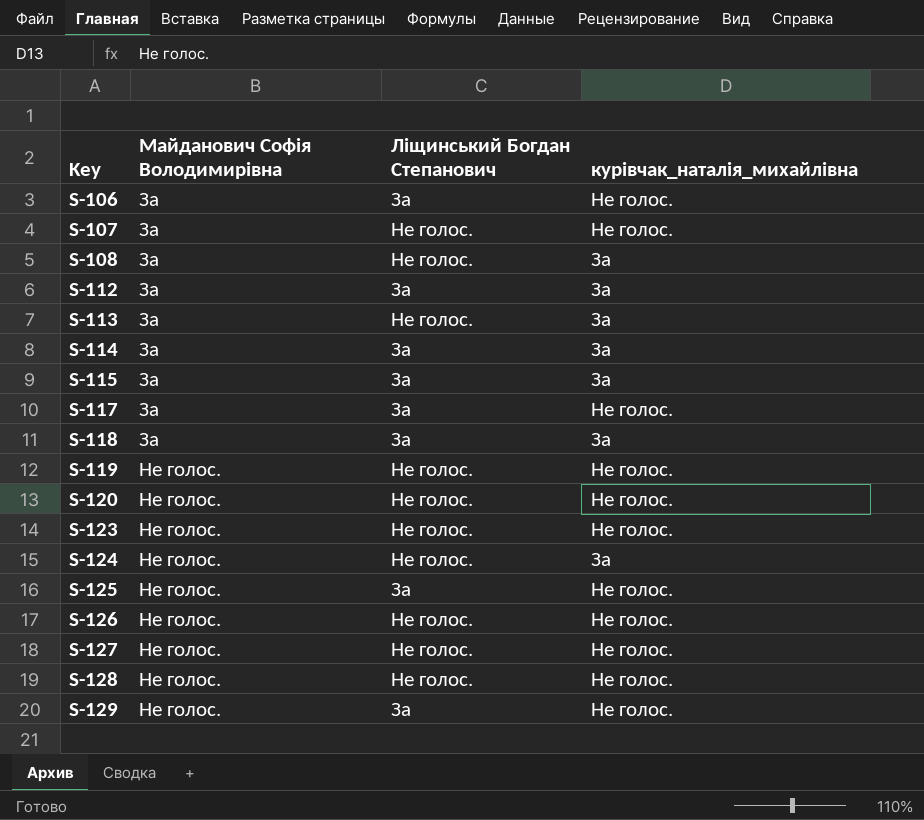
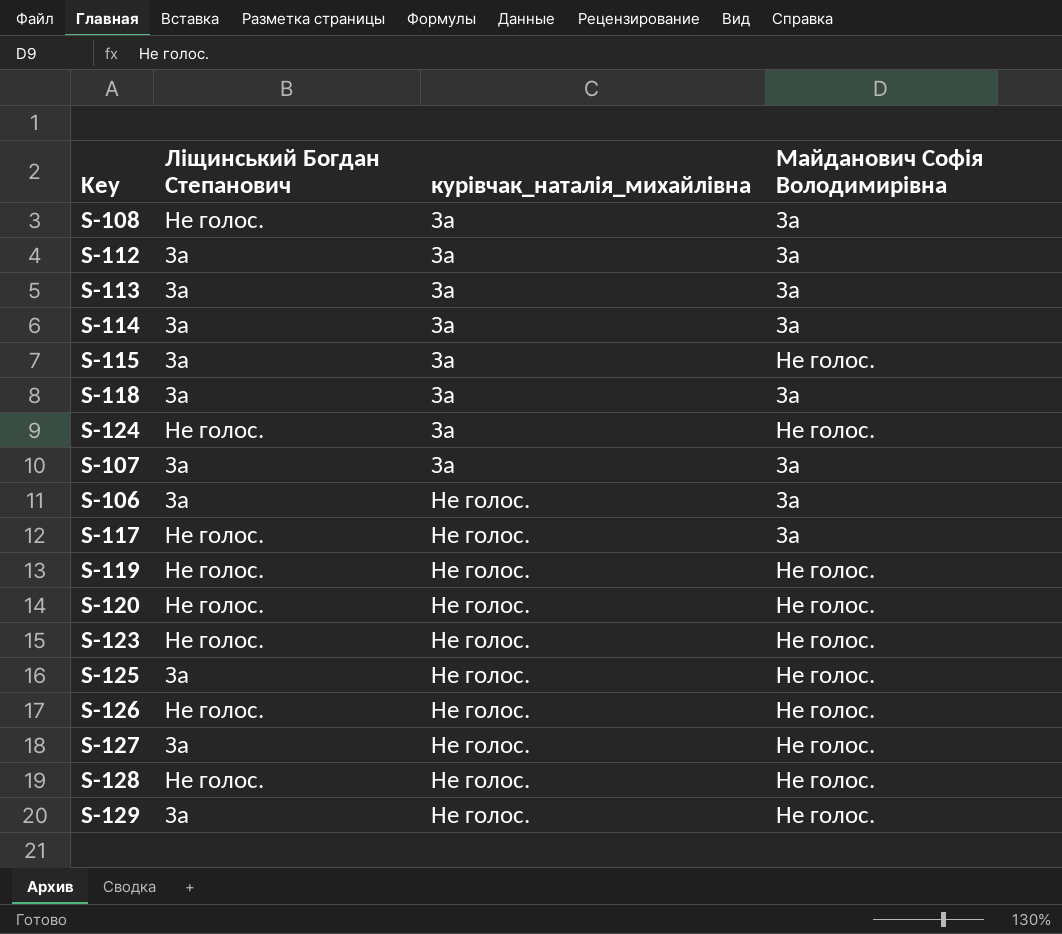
row order: Key ascending -> курівчак_наталія_михайлівна ascending
column Майданович Софія Володимирівна | position: 2 -> 4
S-113 | Ліщинський Богдан Степанович: Не голос. -> За
S-115 | Майданович Софія Володимирівна: За -> Не голос.
S-107 | Ліщинський Богдан Степанович: Не голос. -> За
S-107 | курівчак_наталія_михайлівна: Не голос. -> За
S-117 | Ліщинський Богдан Степанович: За -> Не голос.
S-127 | Ліщинський Богдан Степанович: Не голос. -> За

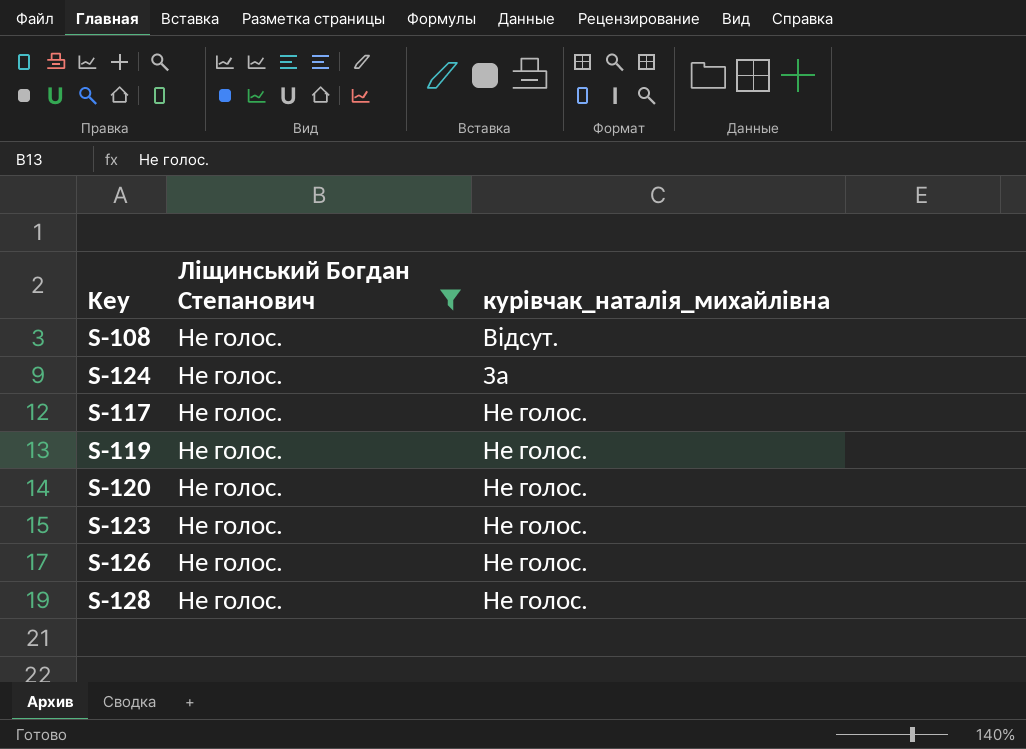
filter: none -> Ліщинський Богдан Степанович = Не голос.
column Майданович Софія Володимирівна | position: 4 -> none
S-108 | курівчак_наталія_михайлівна: За -> Відсут.

